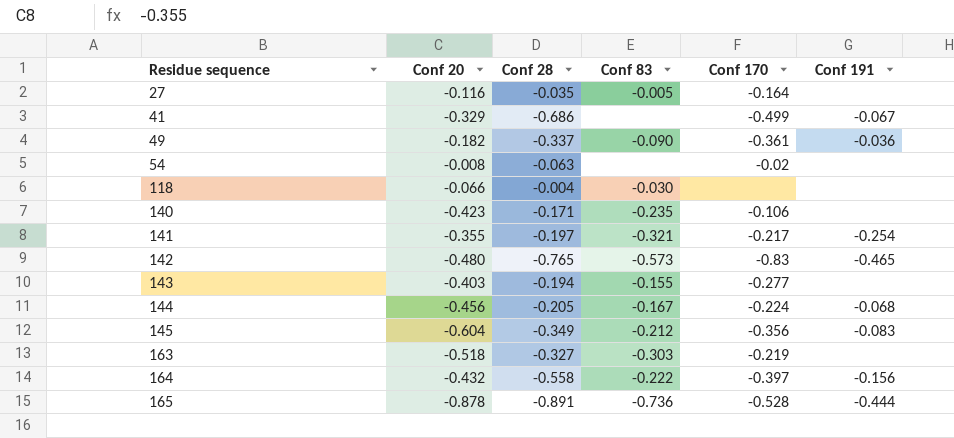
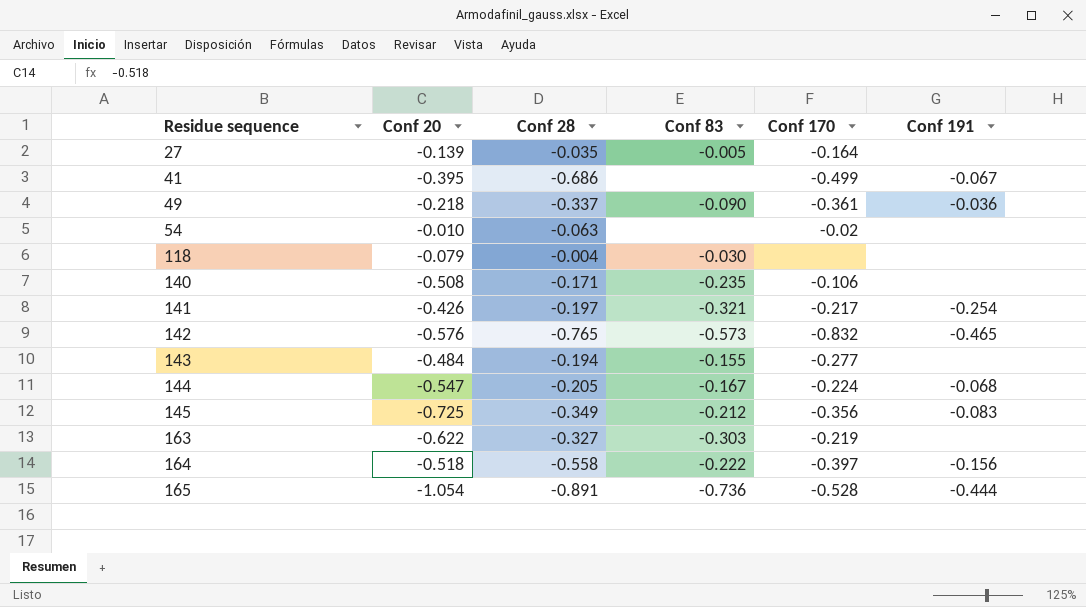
27 | Conf 20: -0.116 -> -0.139
41 | Conf 20: -0.329 -> -0.395
49 | Conf 20: -0.182 -> -0.218
54 | Conf 20: -0.008 -> -0.010
118 | Conf 20: -0.066 -> -0.079
140 | Conf 20: -0.423 -> -0.508
141 | Conf 20: -0.355 -> -0.426
142 | Conf 20: -0.480 -> -0.576
142 | Conf 170: -0.83 -> -0.832
143 | Conf 20: -0.403 -> -0.484
144 | Conf 20: -0.456 -> -0.547
145 | Conf 20: -0.604 -> -0.725
163 | Conf 20: -0.518 -> -0.622
164 | Conf 20: -0.432 -> -0.518
165 | Conf 20: -0.878 -> -1.054

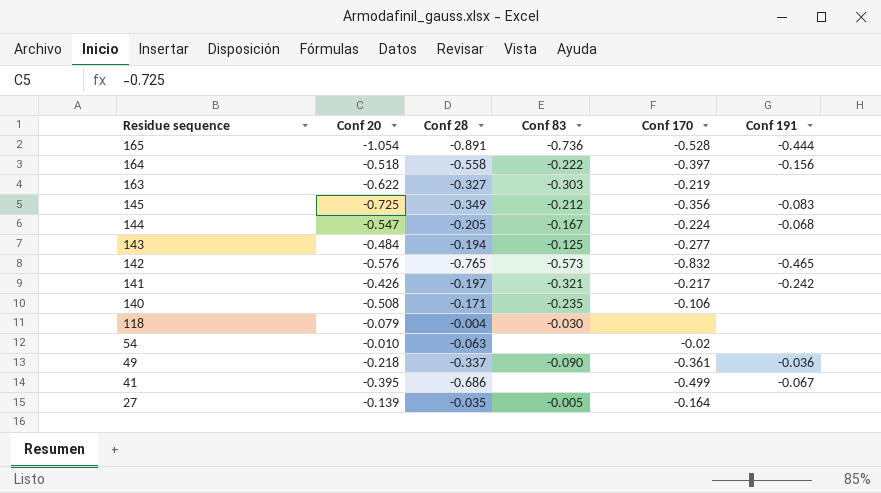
row order: Residue sequence ascending -> Residue sequence descending
143 | Conf 83: -0.155 -> -0.125
141 | Conf 191: -0.254 -> -0.242

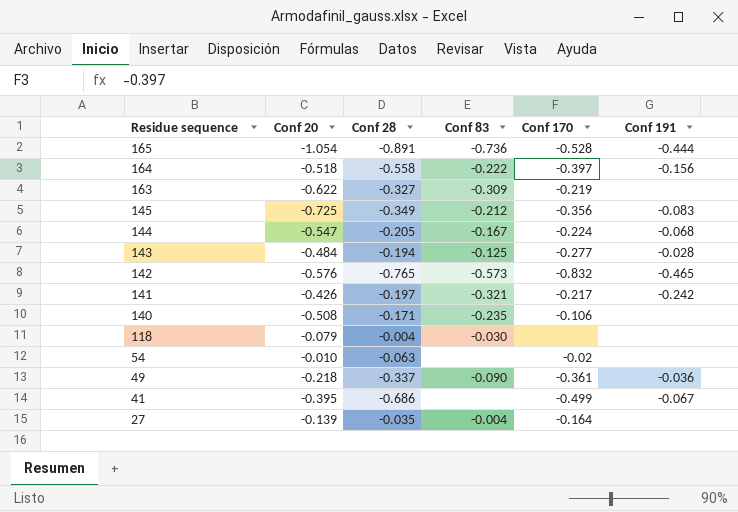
163 | Conf 83: -0.303 -> -0.309
143 | Conf 191: none -> -0.028
27 | Conf 83: -0.005 -> -0.004

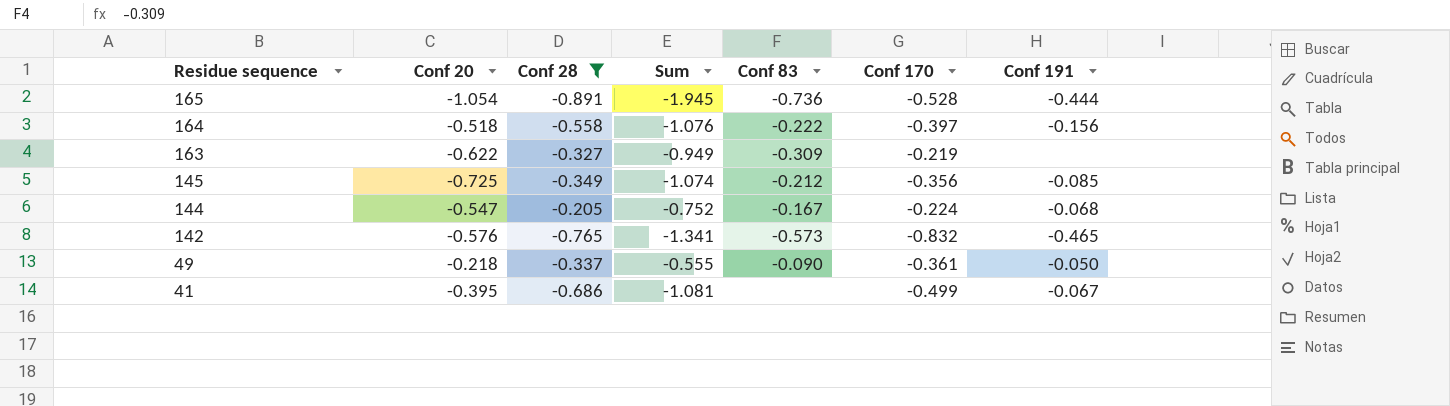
filter: none -> Conf 28 <= -0.205
column Sum | formula: none -> [Conf 20] + [Conf 28]
145 | Conf 191: -0.083 -> -0.085
49 | Conf 191: -0.036 -> -0.050

